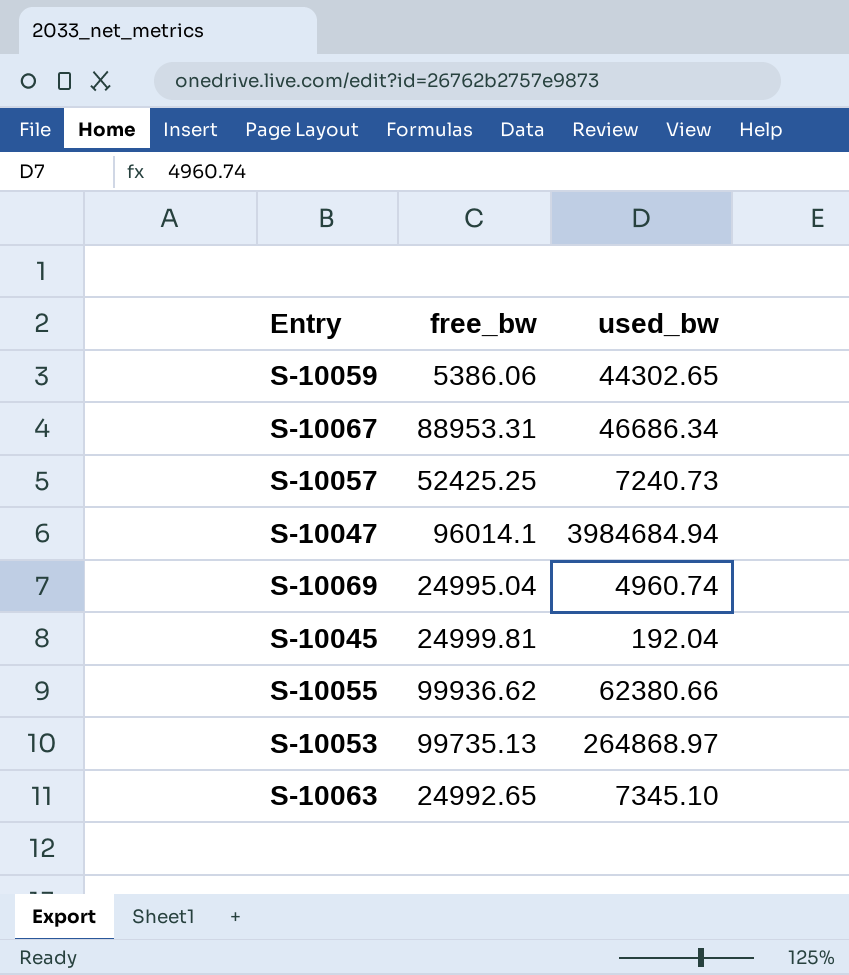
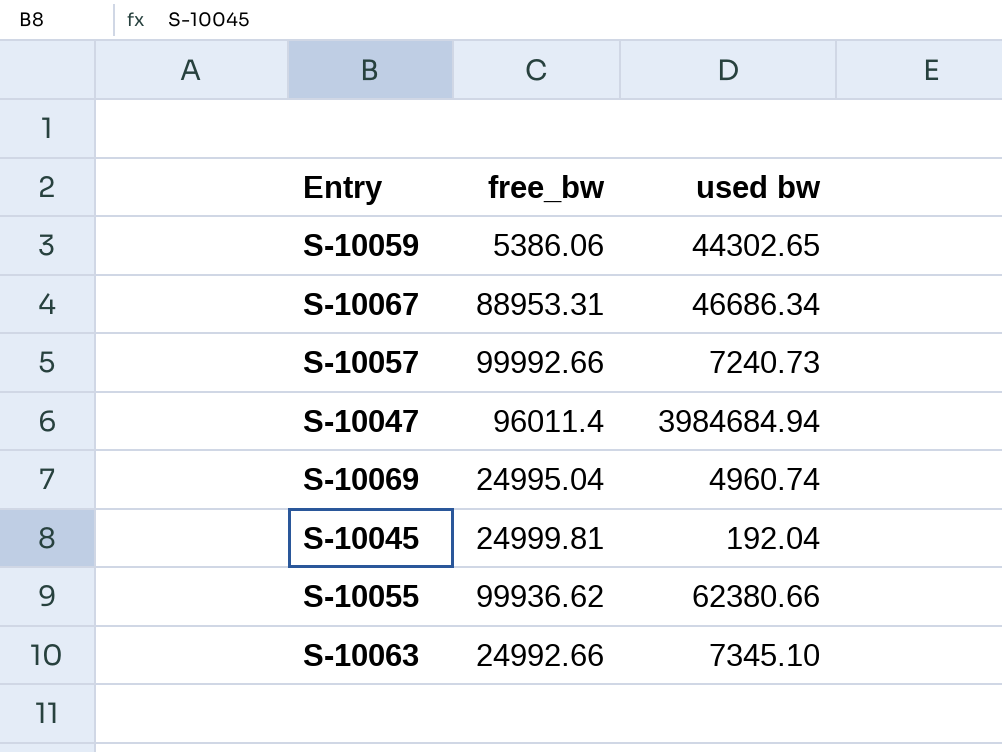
column name: used_bw -> used bw
row S-10053: 99735.13 | 264868.97 -> none
S-10057 | free_bw: 52425.25 -> 99992.66
S-10047 | free_bw: 96014.1 -> 96011.4
S-10063 | free_bw: 24992.65 -> 24992.66

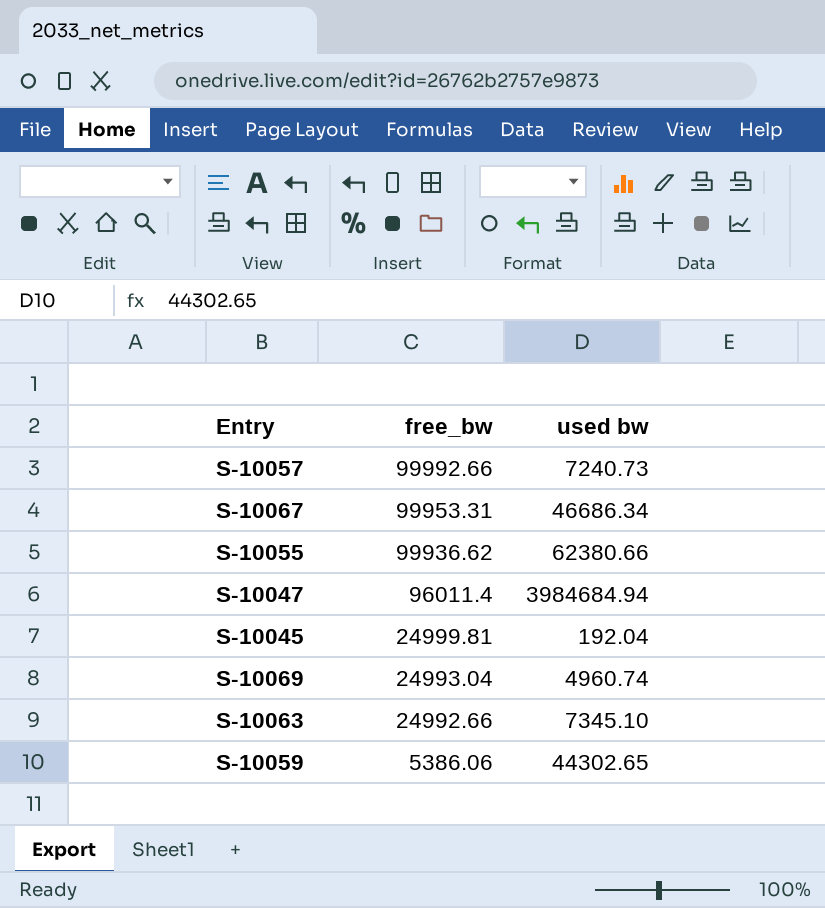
row order: none -> free_bw descending
S-10067 | free_bw: 88953.31 -> 99953.31
S-10069 | free_bw: 24995.04 -> 24993.04

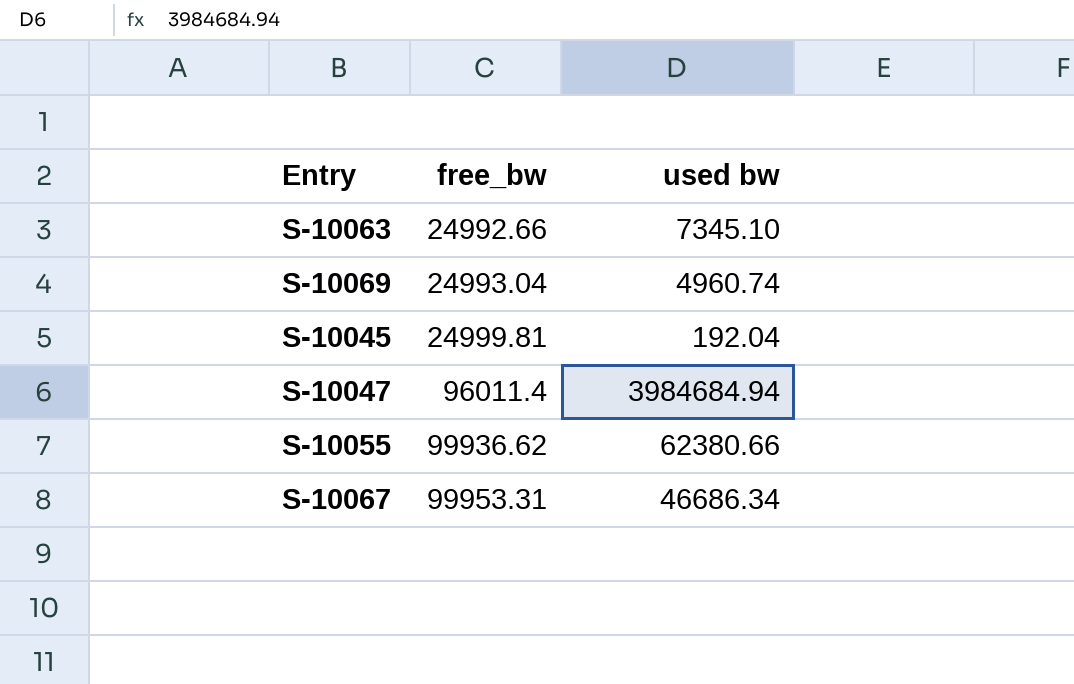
row order: free_bw descending -> free_bw ascending
row S-10057: 99992.66 | 7240.73 -> none
row S-10059: 5386.06 | 44302.65 -> none

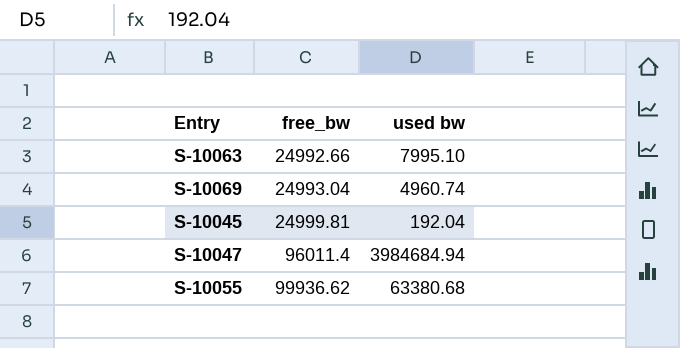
row S-10067: 99953.31 | 46686.34 -> none
S-10063 | used bw: 7345.10 -> 7995.10
S-10055 | used bw: 62380.66 -> 63380.68

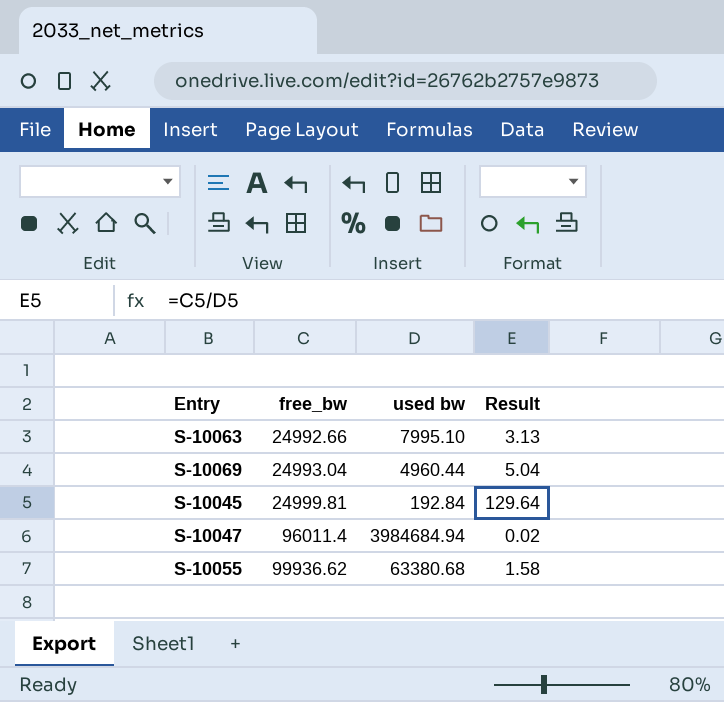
column Result | formula: none -> [free_bw] / [used bw]
S-10069 | used bw: 4960.74 -> 4960.44
S-10045 | used bw: 192.04 -> 192.84

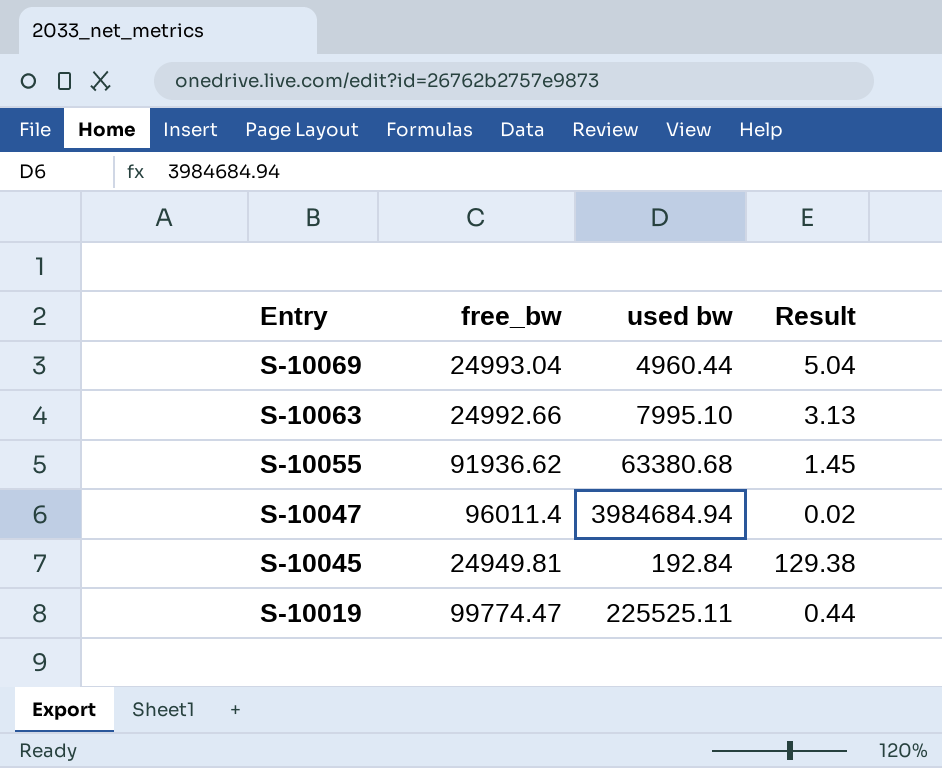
row order: free_bw ascending -> Entry descending
S-10055 | free_bw: 99936.62 -> 91936.62
S-10055 | Result: 1.58 -> 1.45
S-10045 | free_bw: 24999.81 -> 24949.81
S-10045 | Result: 129.64 -> 129.38
row S-10019: none -> 99774.47 | 225525.11 | 0.44

